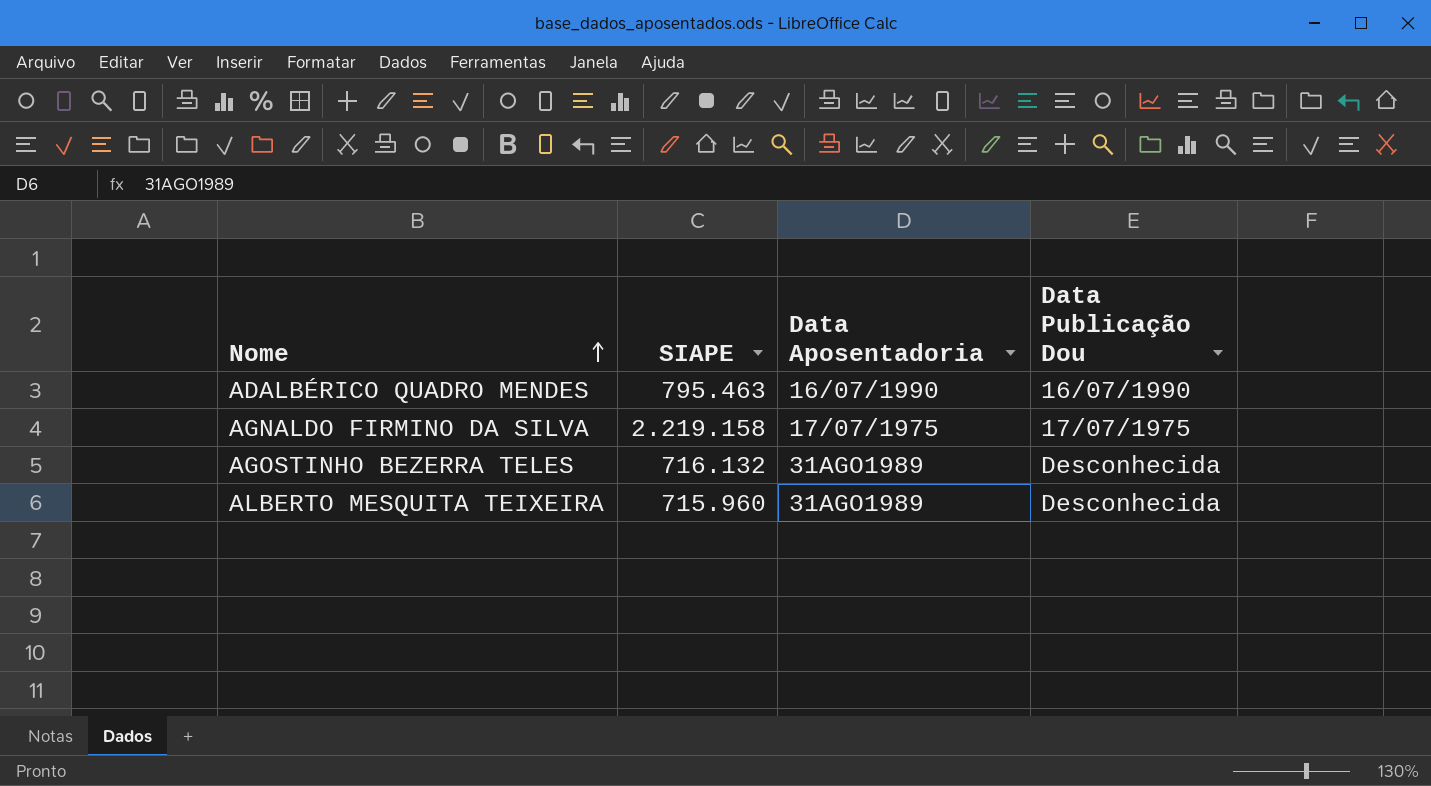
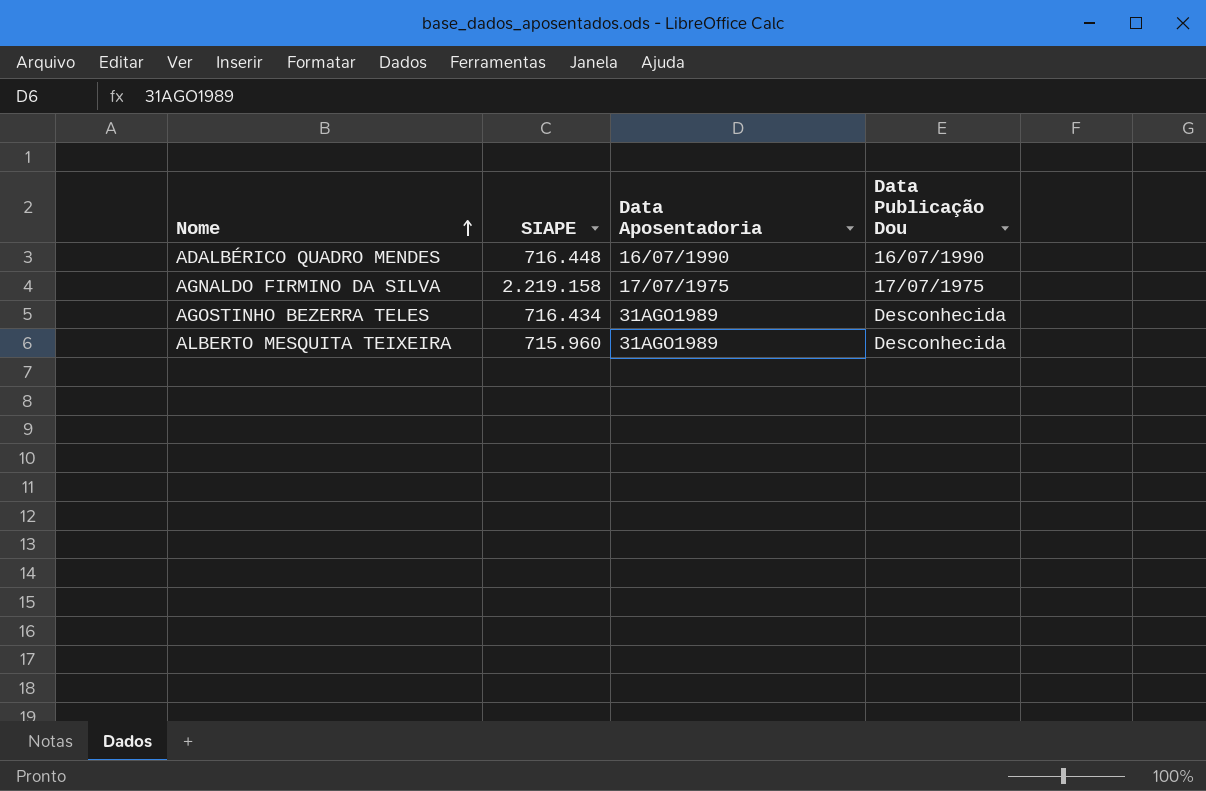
ADALBÉRICO QUADRO MENDES | SIAPE: 795.463 -> 716.448
AGOSTINHO BEZERRA TELES | SIAPE: 716.132 -> 716.434

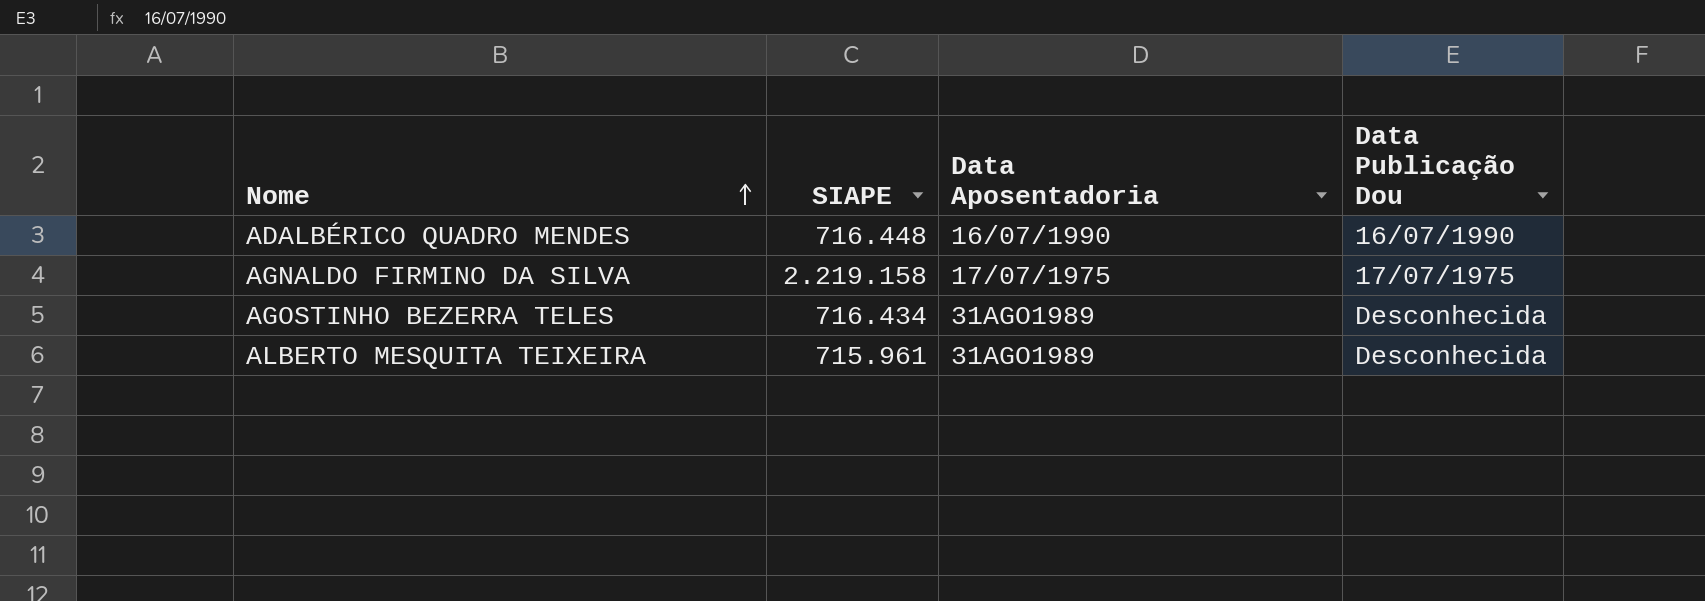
ALBERTO MESQUITA TEIXEIRA | SIAPE: 715.960 -> 715.961

